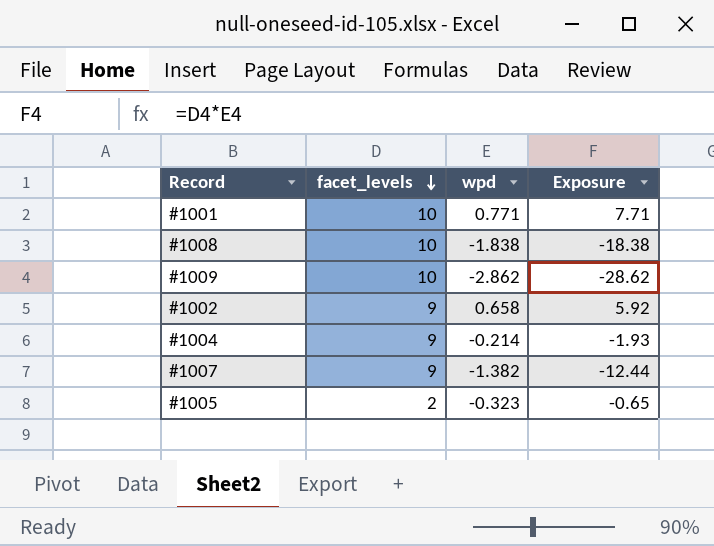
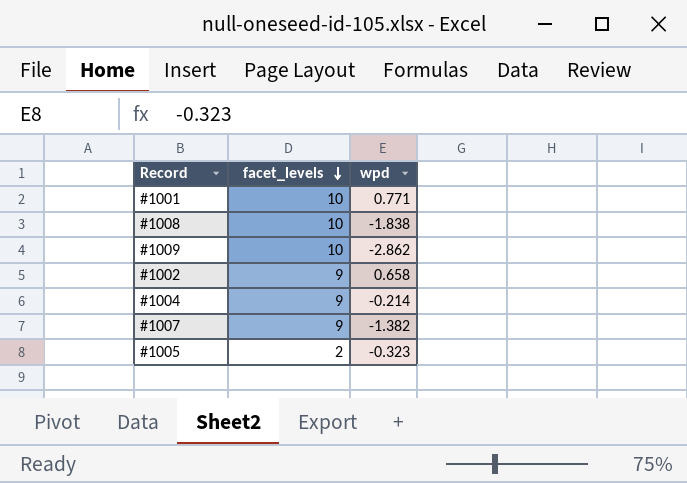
column Exposure | formula: [facet_levels] * [wpd] -> none

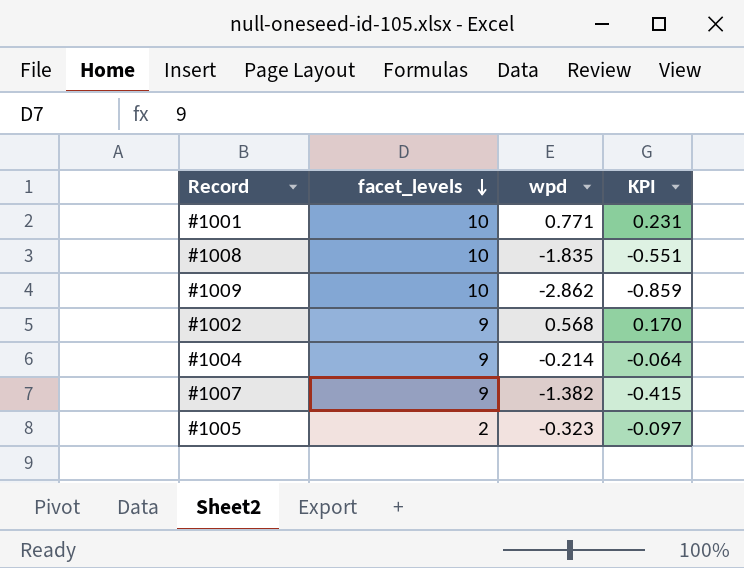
column KPI | formula: none -> [wpd] * 0.3
#1008 | wpd: -1.838 -> -1.835
#1002 | wpd: 0.658 -> 0.568

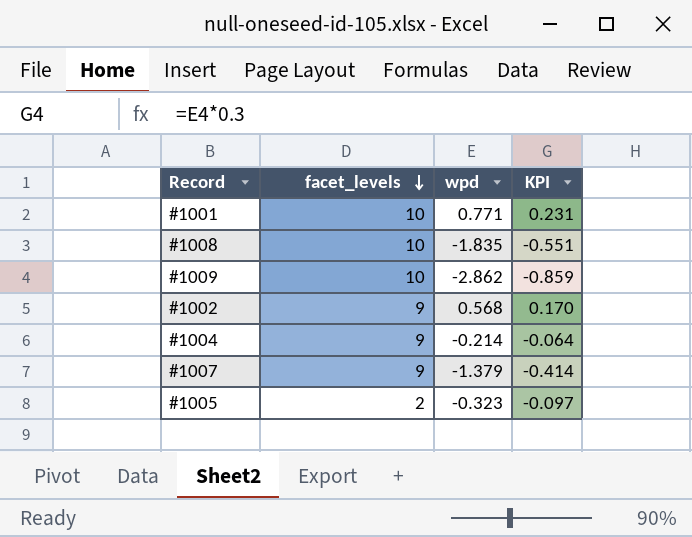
#1007 | wpd: -1.382 -> -1.379
#1007 | KPI: -0.415 -> -0.414

